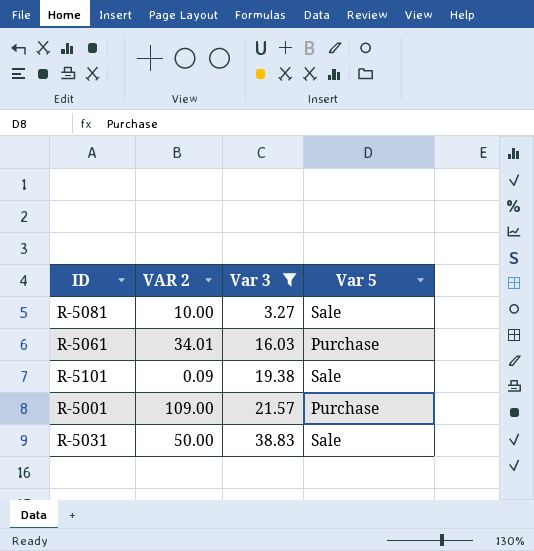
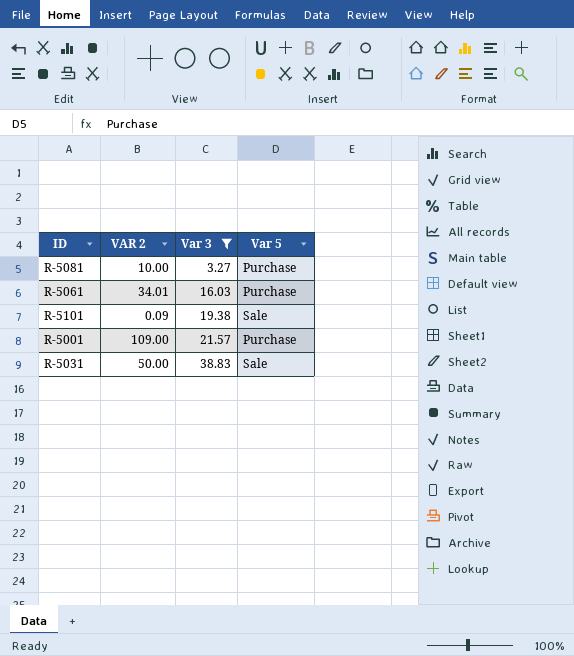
R-5081 | Var 5: Sale -> Purchase

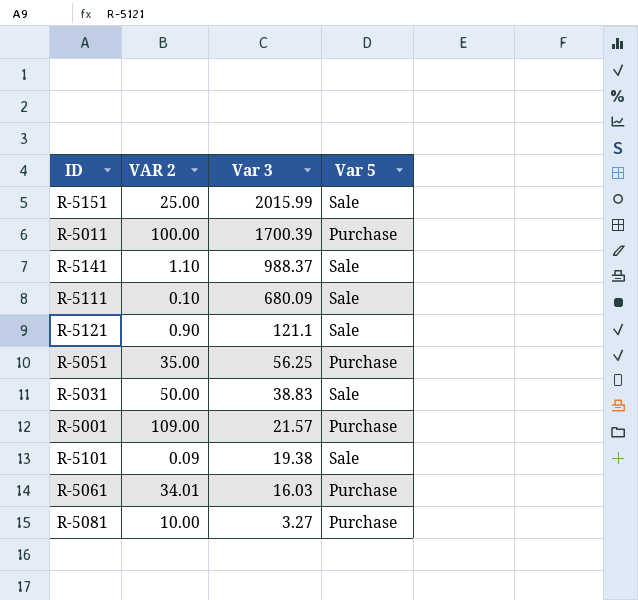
filter: Var 3 <= 38.83 -> none
row order: Var 3 ascending -> Var 3 descending

